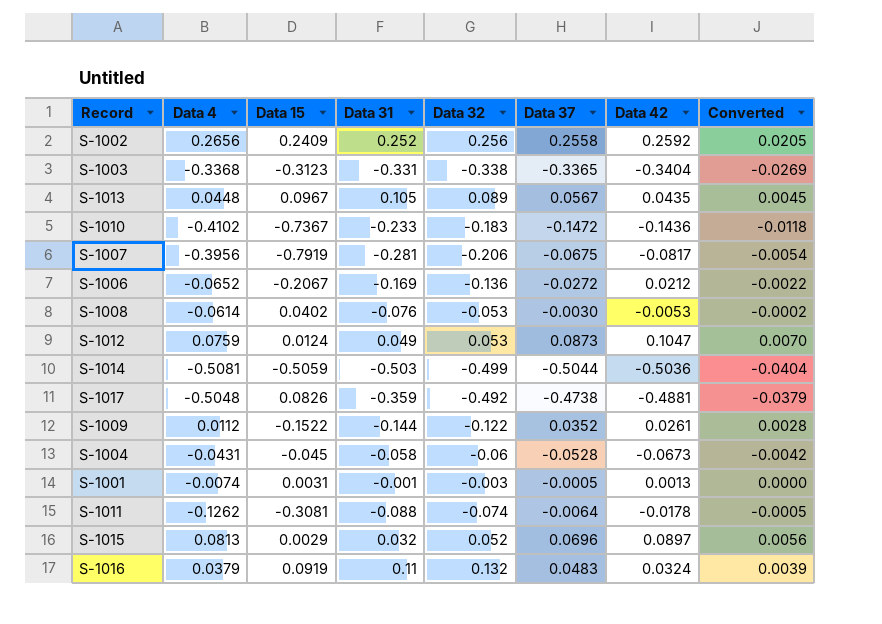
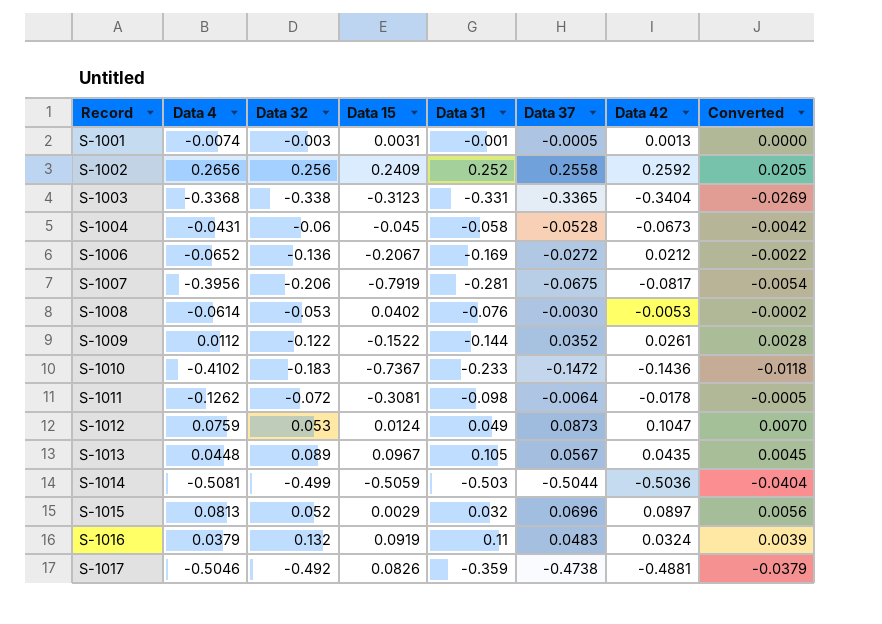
row order: none -> Record ascending
column Data 32 | position: 5 -> 3
S-1011 | Data 32: -0.074 -> -0.072
S-1011 | Data 31: -0.088 -> -0.098
S-1017 | Data 4: -0.5048 -> -0.5046

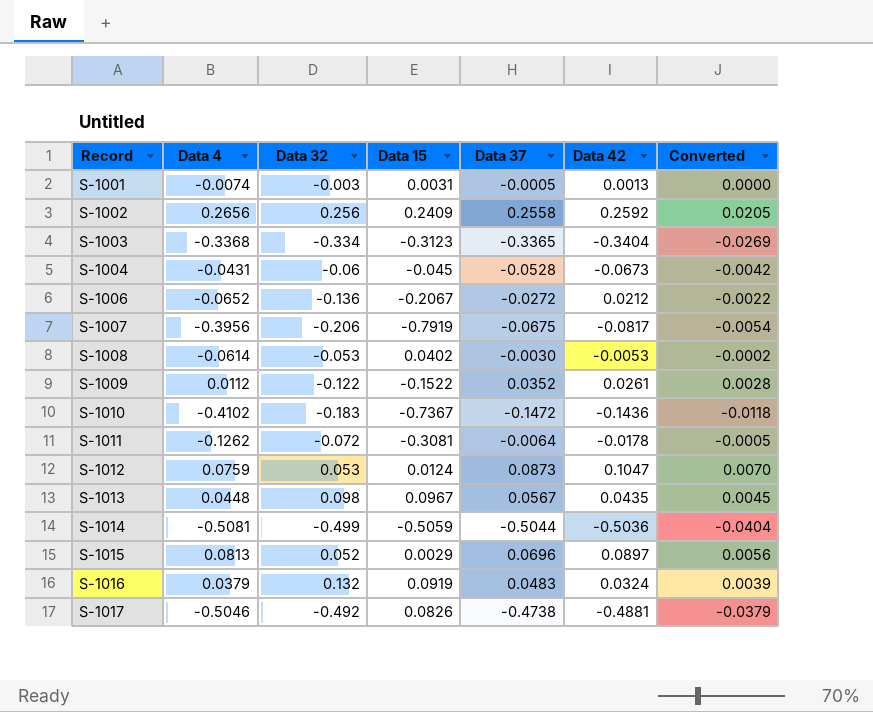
column Data 31 | position: 5 -> none
S-1003 | Data 32: -0.338 -> -0.334
S-1013 | Data 32: 0.089 -> 0.098

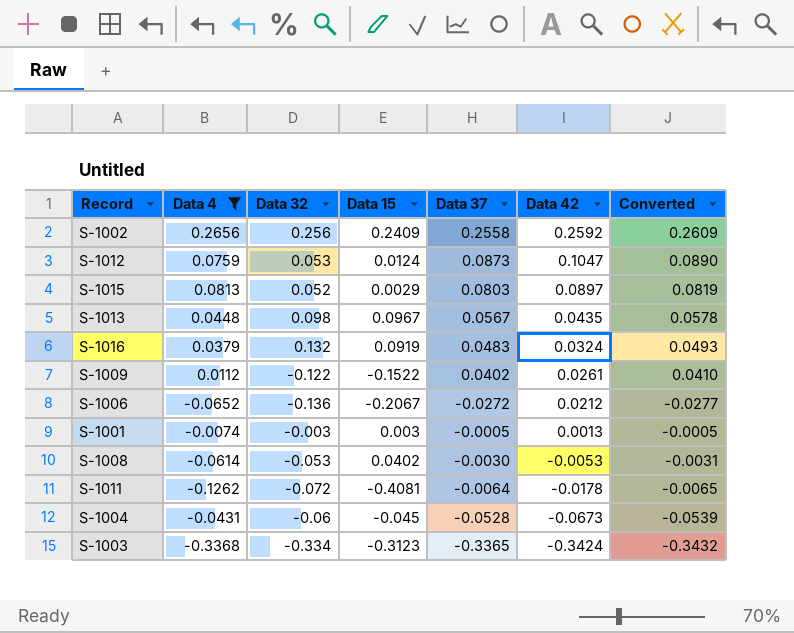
filter: none -> Data 4 >= -0.3368
row order: Record ascending -> Data 42 descending
column Converted | formula: [Data 37] * 0.08 -> [Data 37] * 1.02
S-1015 | Data 37: 0.0696 -> 0.0803
S-1009 | Data 37: 0.0352 -> 0.0402
S-1001 | Data 15: 0.0031 -> 0.003
S-1011 | Data 15: -0.3081 -> -0.4081
S-1003 | Data 42: -0.3404 -> -0.3424

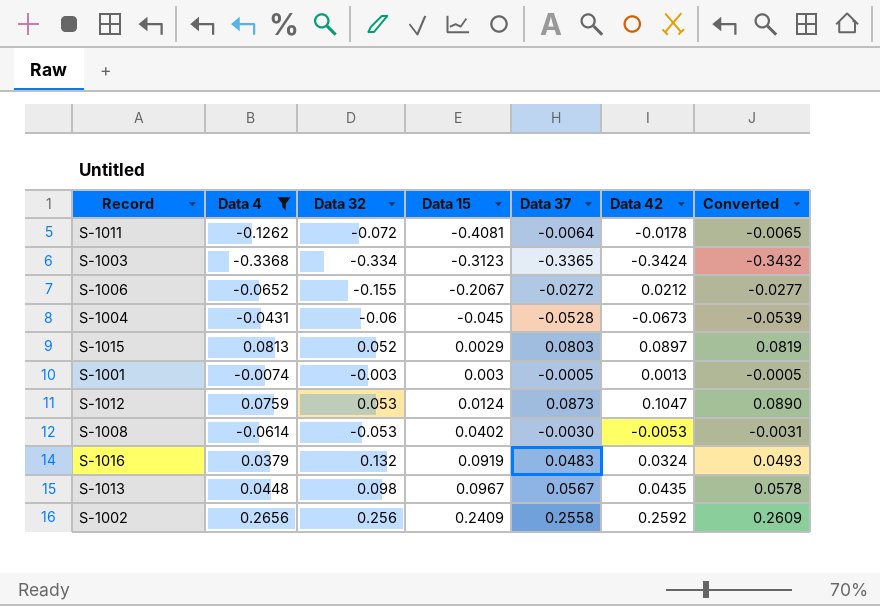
row order: Data 42 descending -> Data 15 ascending
row S-1009: 0.0112 | -0.122 | -0.1522 | 0.0402 | 0.0261 | 0.0410 -> none
S-1006 | Data 32: -0.136 -> -0.155

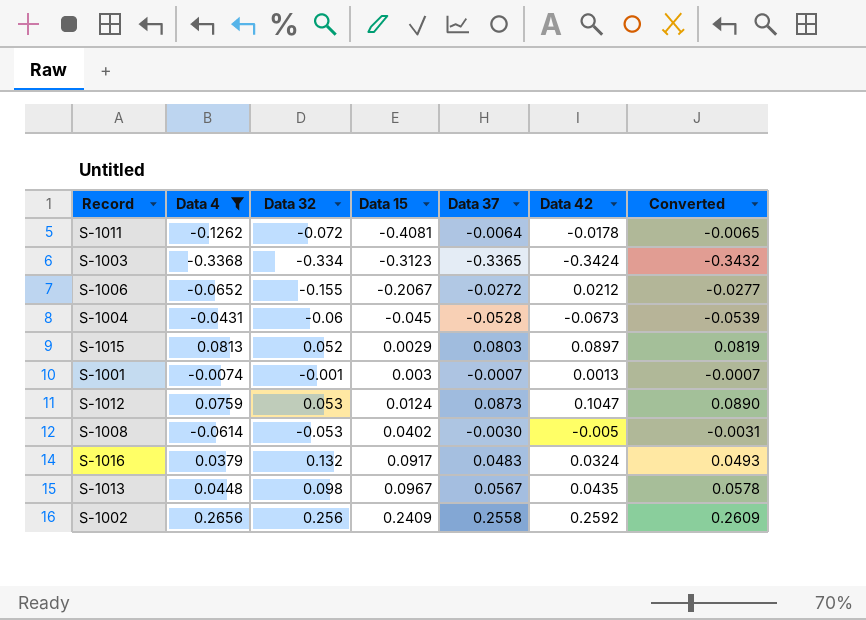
S-1001 | Data 32: -0.003 -> -0.001
S-1001 | Data 37: -0.0005 -> -0.0007
S-1001 | Converted: -0.0005 -> -0.0007
S-1008 | Data 42: -0.0053 -> -0.005
S-1016 | Data 15: 0.0919 -> 0.0917

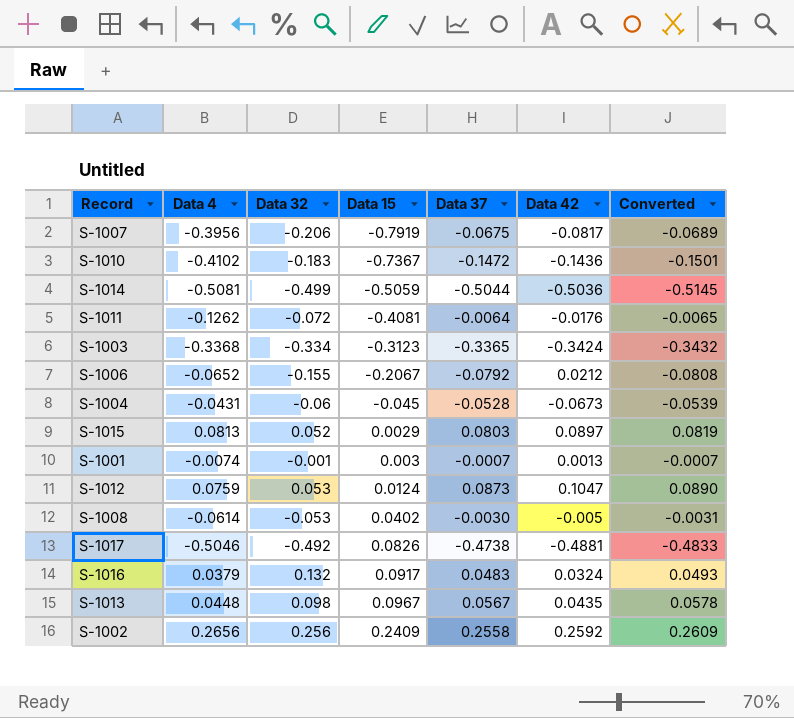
filter: Data 4 >= -0.3368 -> none
S-1011 | Data 42: -0.0178 -> -0.0176
S-1006 | Data 37: -0.0272 -> -0.0792
S-1006 | Converted: -0.0277 -> -0.0808

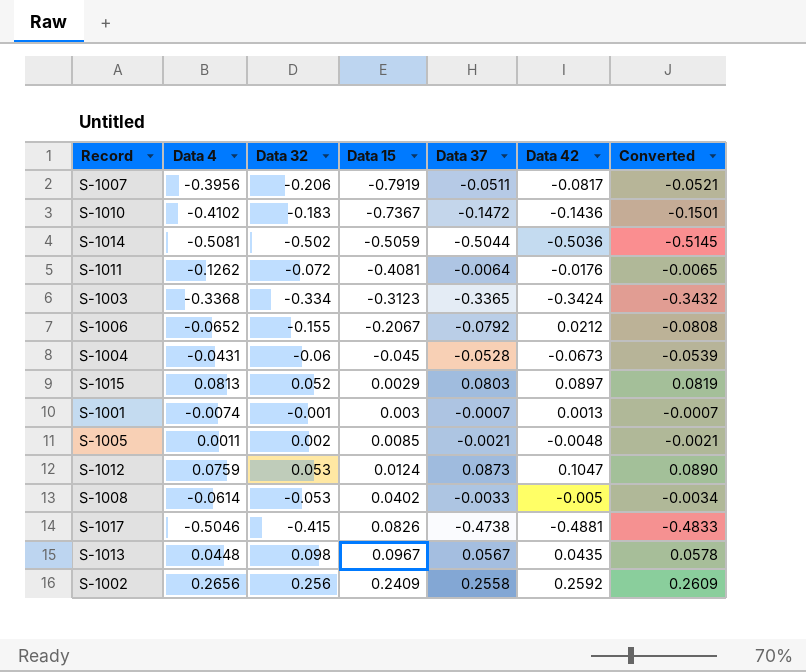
row S-1016: 0.0379 | 0.132 | 0.0917 | 0.0483 | 0.0324 | 0.0493 -> none
S-1007 | Data 37: -0.0675 -> -0.0511
S-1007 | Converted: -0.0689 -> -0.0521
S-1014 | Data 32: -0.499 -> -0.502
row S-1005: none -> 0.0011 | 0.002 | 0.0085 | -0.0021 | -0.0048 | -0.0021
S-1008 | Data 37: -0.0030 -> -0.0033
S-1008 | Converted: -0.0031 -> -0.0034
S-1017 | Data 32: -0.492 -> -0.415

